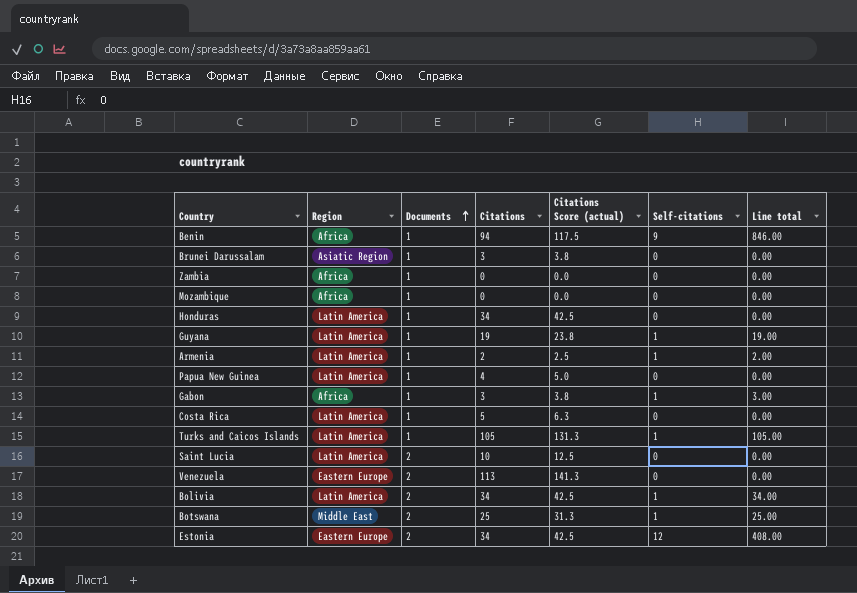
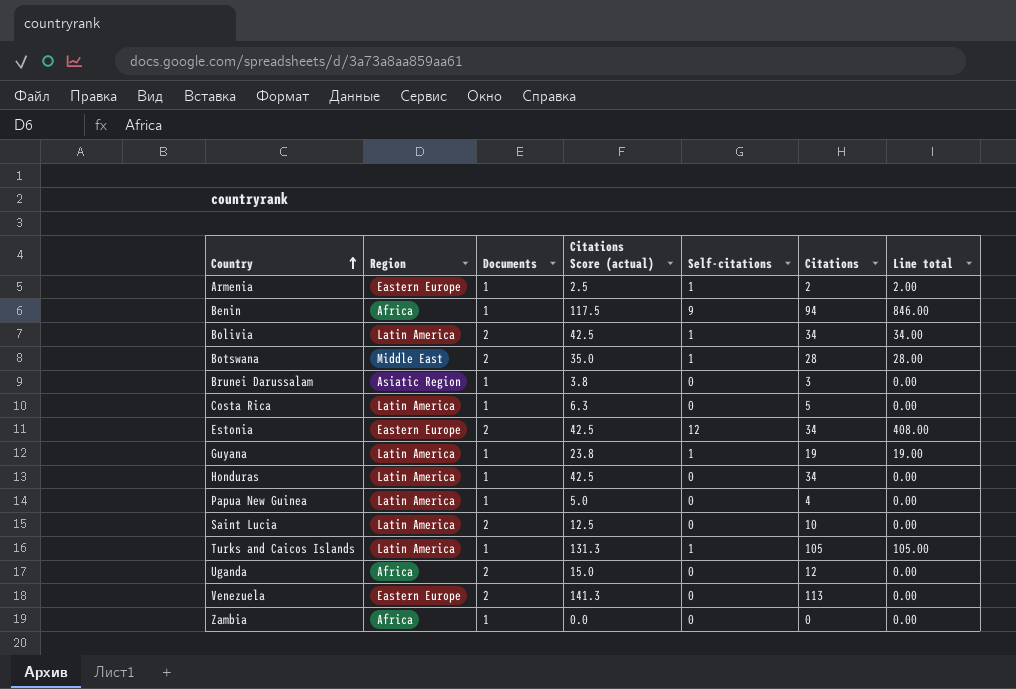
row order: Documents ascending -> Country ascending
column Citations | position: 4 -> 6
row Mozambique: Africa | 1 | 0 | 0.0 | 0 | 0.00 -> none
row Gabon: Africa | 1 | 3 | 3.8 | 1 | 3.00 -> none
Armenia | Region: Latin America -> Eastern Europe
Botswana | Citations Score (actual): 31.3 -> 35.0
Botswana | Citations: 25 -> 28
Botswana | Line total: 25.00 -> 28.00
row Uganda: none -> Africa | 2 | 15.0 | 0 | 12 | 0.00

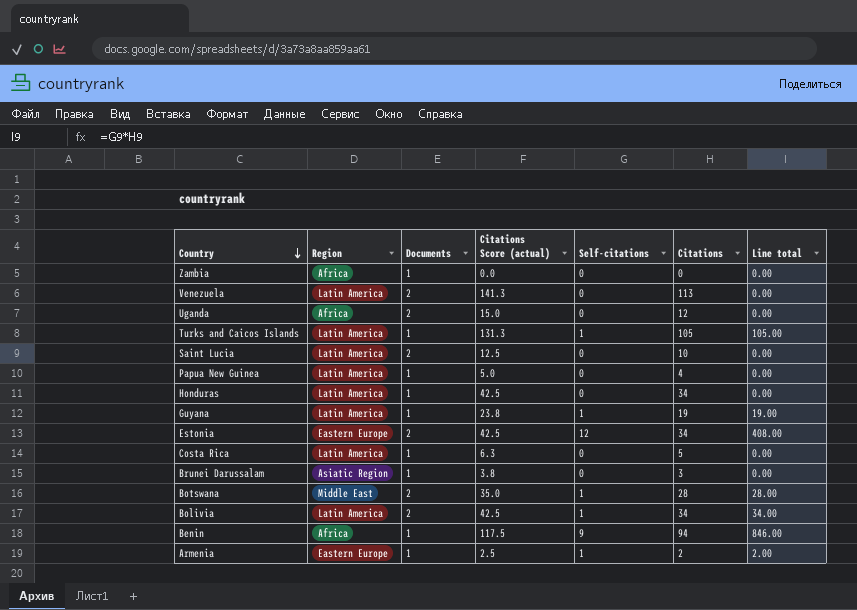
row order: Country ascending -> Country descending
Venezuela | Region: Eastern Europe -> Latin America

